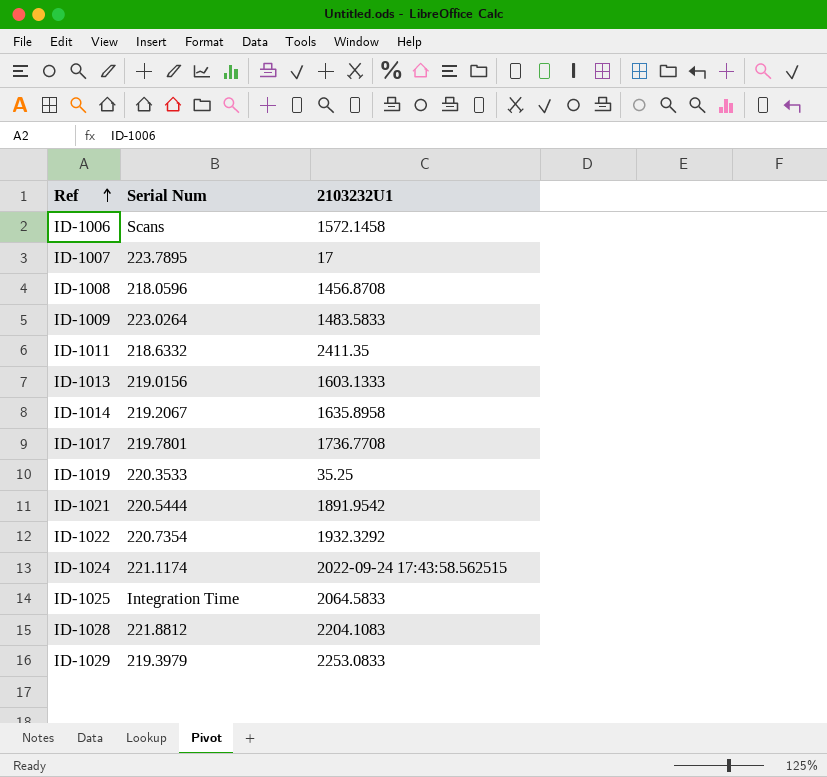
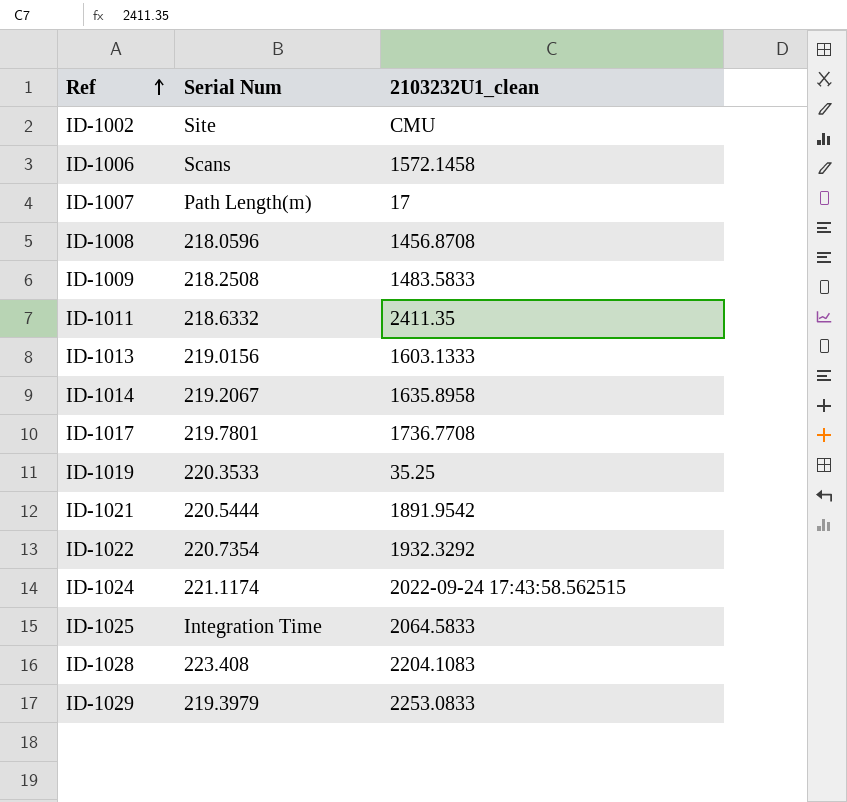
column name: 2103232U1 -> 2103232U1_clean
row ID-1002: none -> Site | CMU
ID-1007 | Serial Num: 223.7895 -> Path Length(m)
ID-1009 | Serial Num: 223.0264 -> 218.2508
ID-1028 | Serial Num: 221.8812 -> 223.408

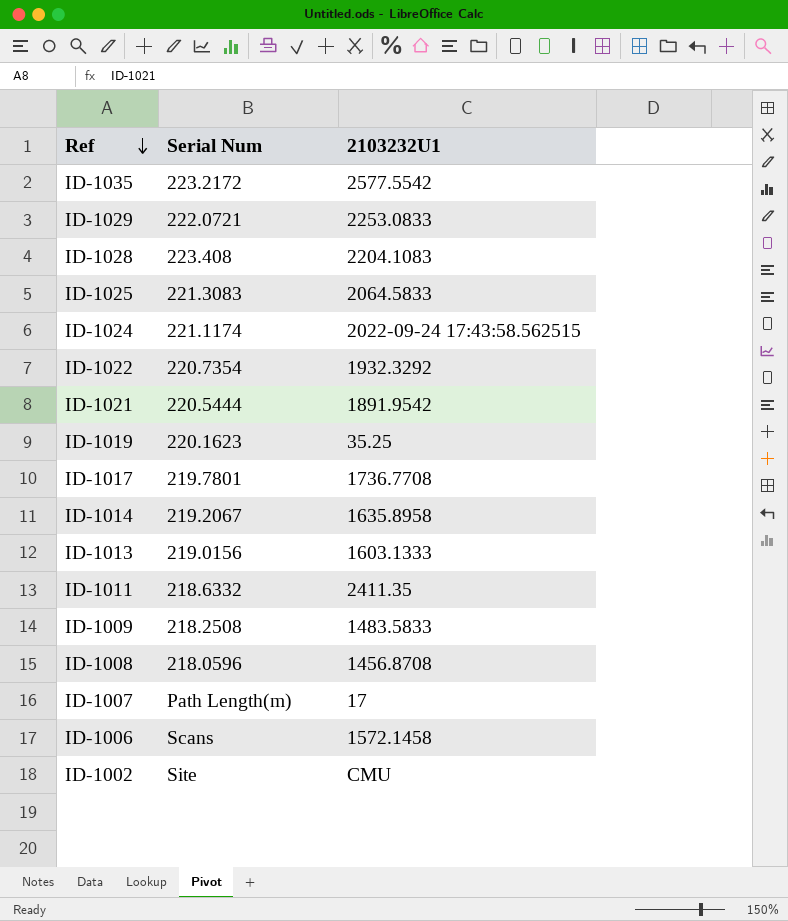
row order: Ref ascending -> Ref descending
column name: 2103232U1_clean -> 2103232U1
row ID-1035: none -> 223.2172 | 2577.5542
ID-1029 | Serial Num: 219.3979 -> 222.0721
ID-1025 | Serial Num: Integration Time -> 221.3083
ID-1019 | Serial Num: 220.3533 -> 220.1623

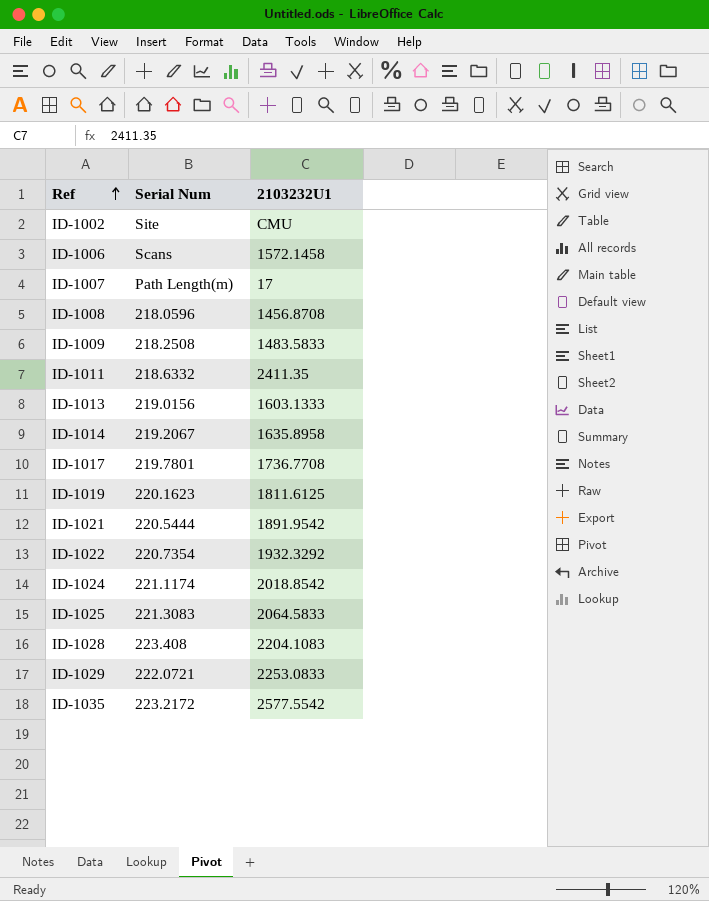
row order: Ref descending -> Ref ascending
ID-1019 | 2103232U1: 35.25 -> 1811.6125
ID-1024 | 2103232U1: 2022-09-24 17:43:58.562515 -> 2018.8542

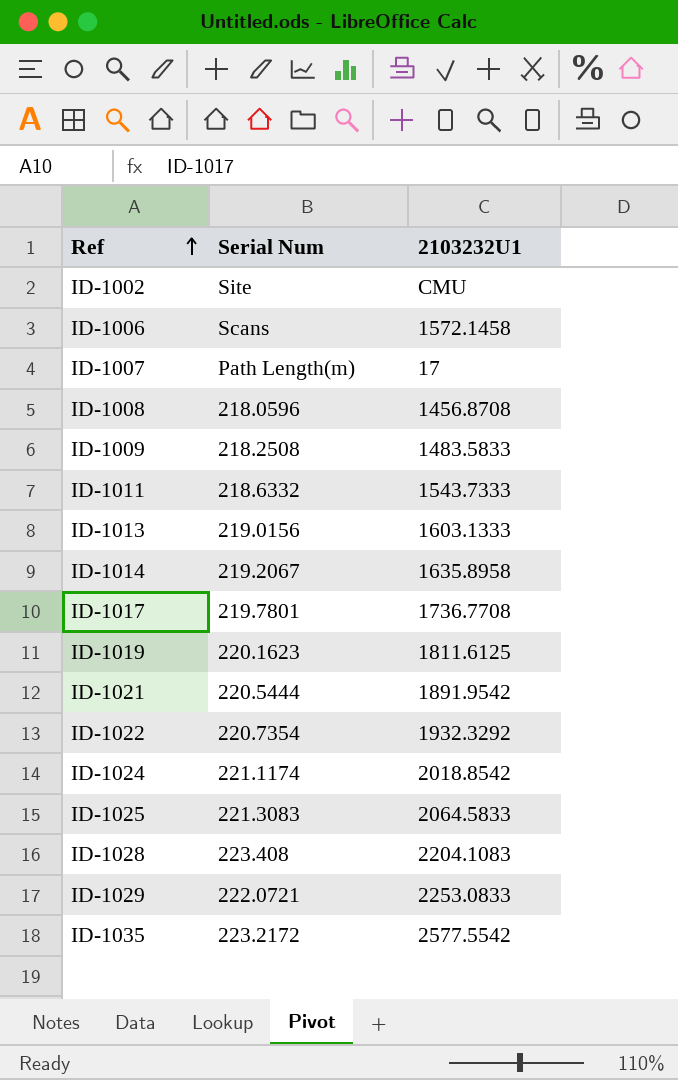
ID-1011 | 2103232U1: 2411.35 -> 1543.7333

